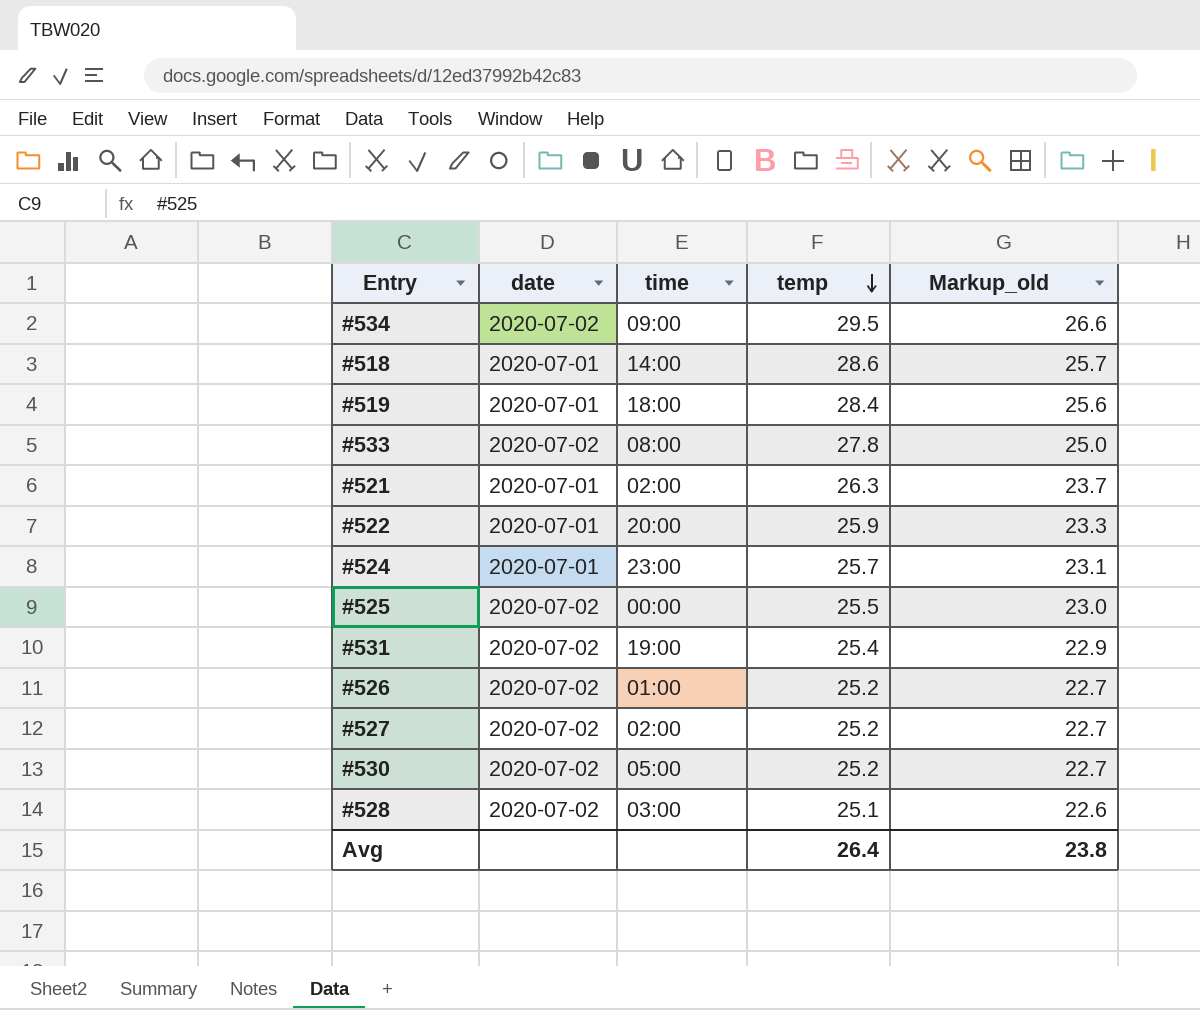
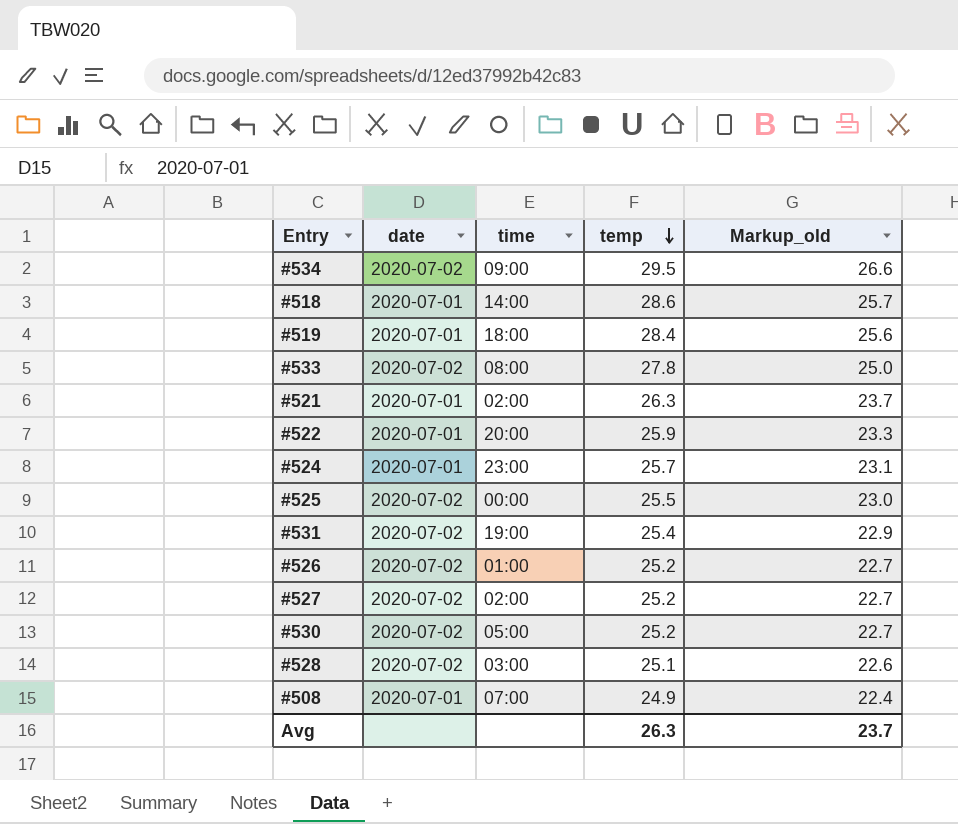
row #508: none -> 2020-07-01 | 07:00 | 24.9 | 22.4
Avg | temp: 26.4 -> 26.3
Avg | Markup_old: 23.8 -> 23.7

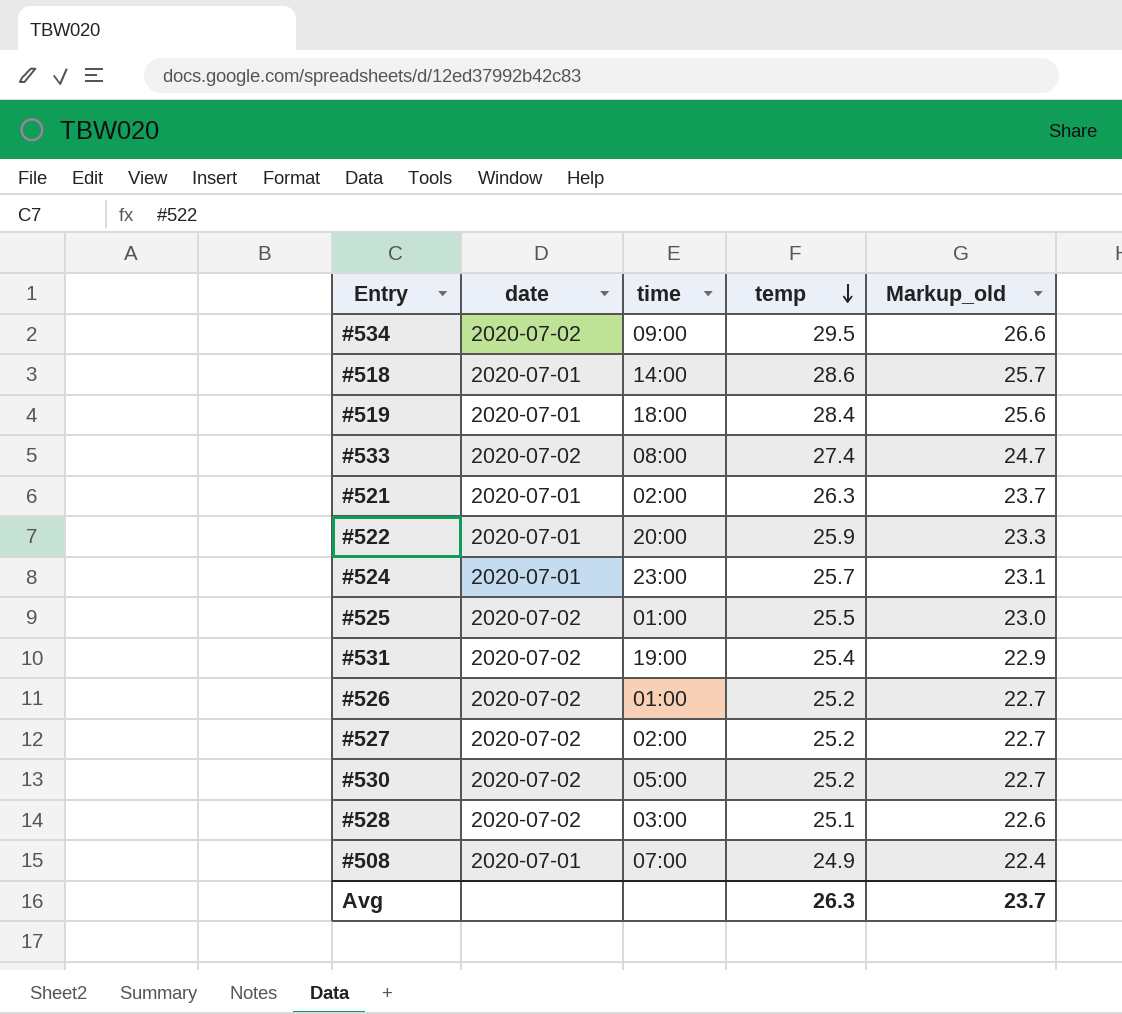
#533 | temp: 27.8 -> 27.4
#533 | Markup_old: 25.0 -> 24.7
#525 | time: 00:00 -> 01:00

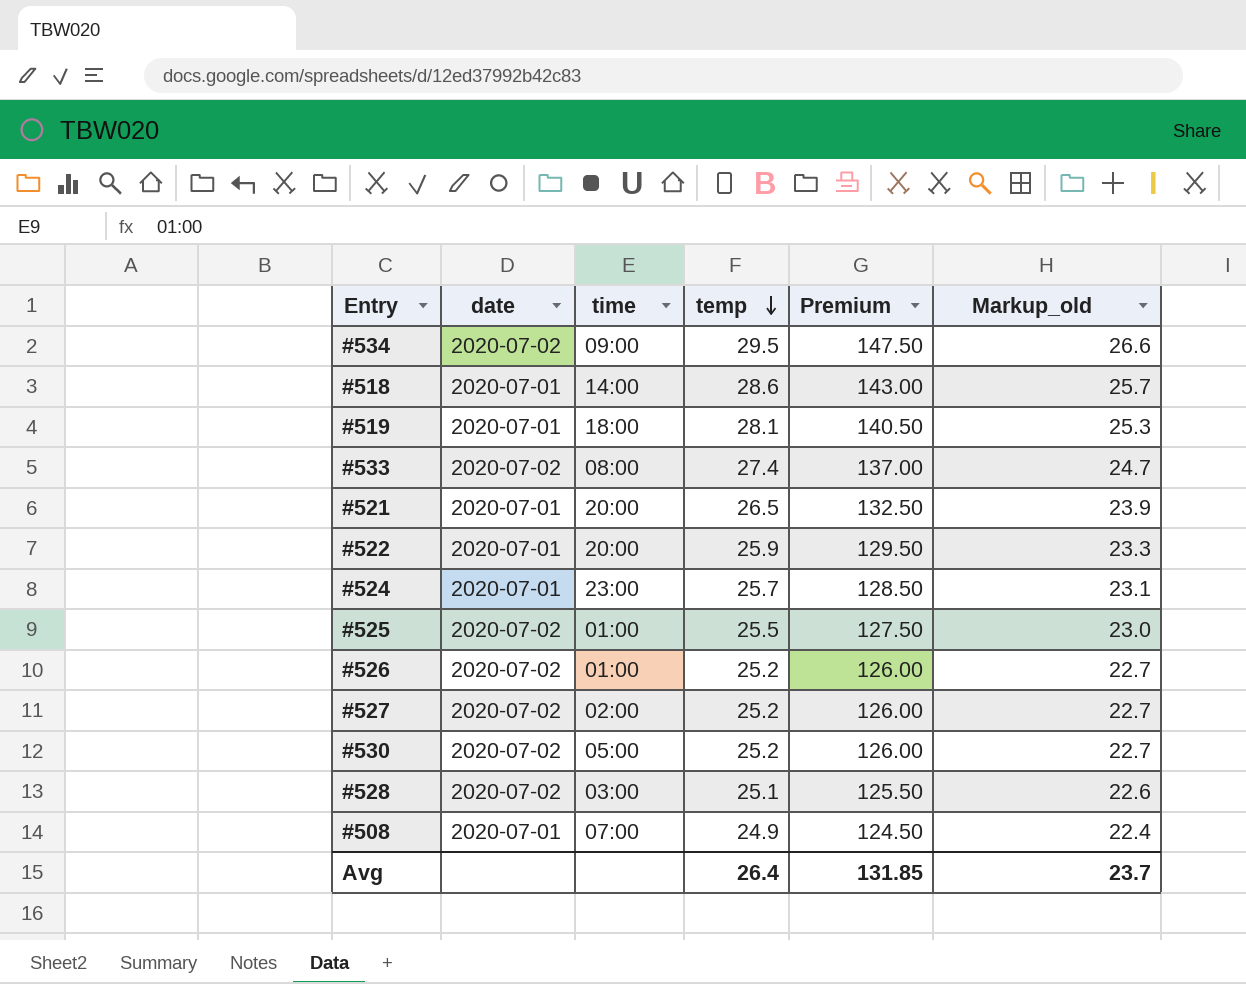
column Premium | formula: none -> [temp] * 5
row #531: 2020-07-02 | 19:00 | 25.4 | 22.9 -> none
#519 | temp: 28.4 -> 28.1
#519 | Markup_old: 25.6 -> 25.3
#521 | time: 02:00 -> 20:00
#521 | temp: 26.3 -> 26.5
#521 | Markup_old: 23.7 -> 23.9
Avg | temp: 26.3 -> 26.4

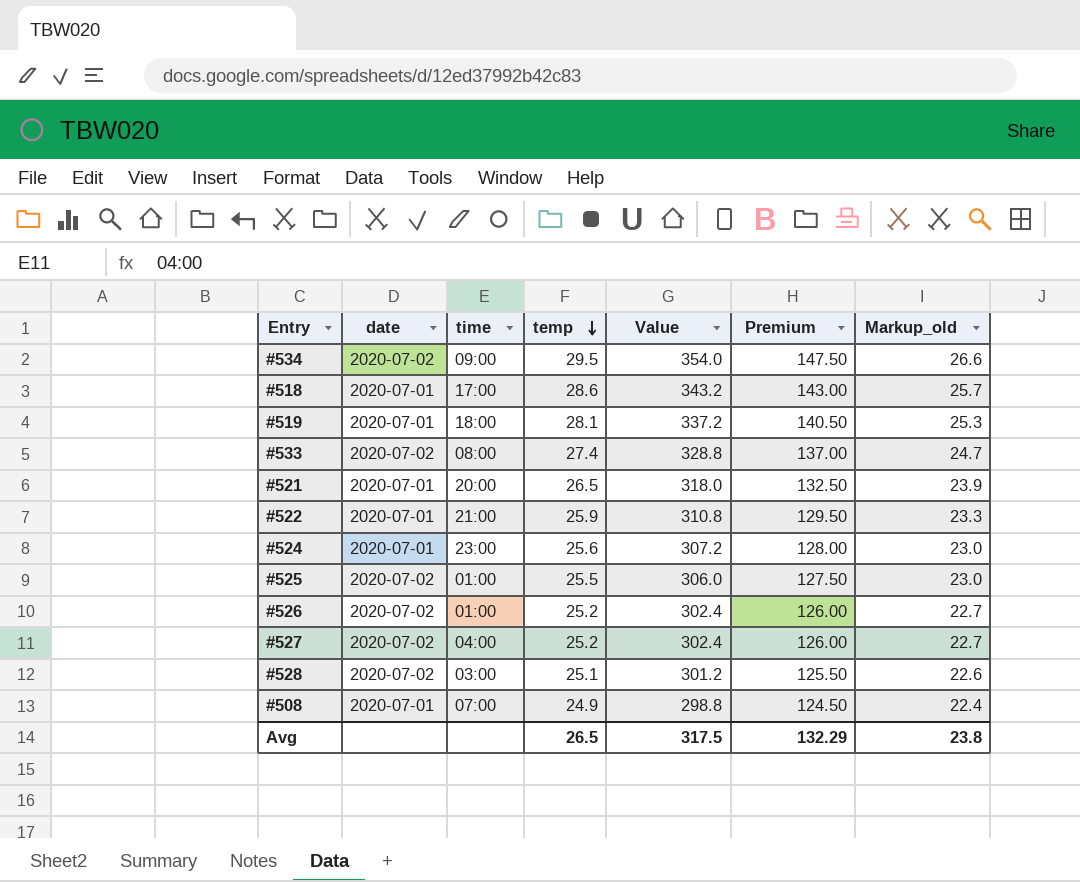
column Value | formula: none -> [temp] * 12
row #530: 2020-07-02 | 05:00 | 25.2 | 126.00 | 22.7 -> none
#518 | time: 14:00 -> 17:00
#522 | time: 20:00 -> 21:00
#524 | temp: 25.7 -> 25.6
#524 | Premium: 128.50 -> 128.00
#524 | Markup_old: 23.1 -> 23.0
#527 | time: 02:00 -> 04:00
Avg | temp: 26.4 -> 26.5
Avg | Premium: 131.85 -> 132.29
Avg | Markup_old: 23.7 -> 23.8

